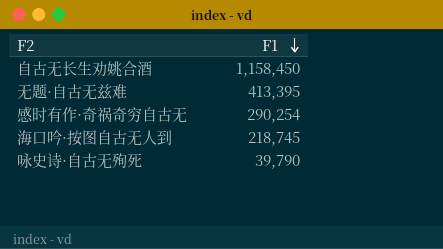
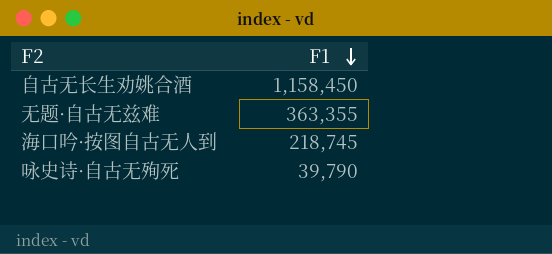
row 感时有作·奇祸奇穷自古无: 290,254 -> none
无题·自古无兹难 | F1: 413,395 -> 363,355

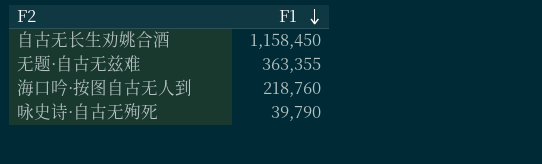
海口吟·按图自古无人到 | F1: 218,745 -> 218,760

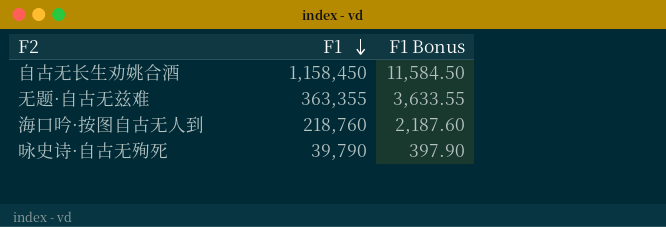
column F1 Bonus | formula: none -> [F1] * 0.01

